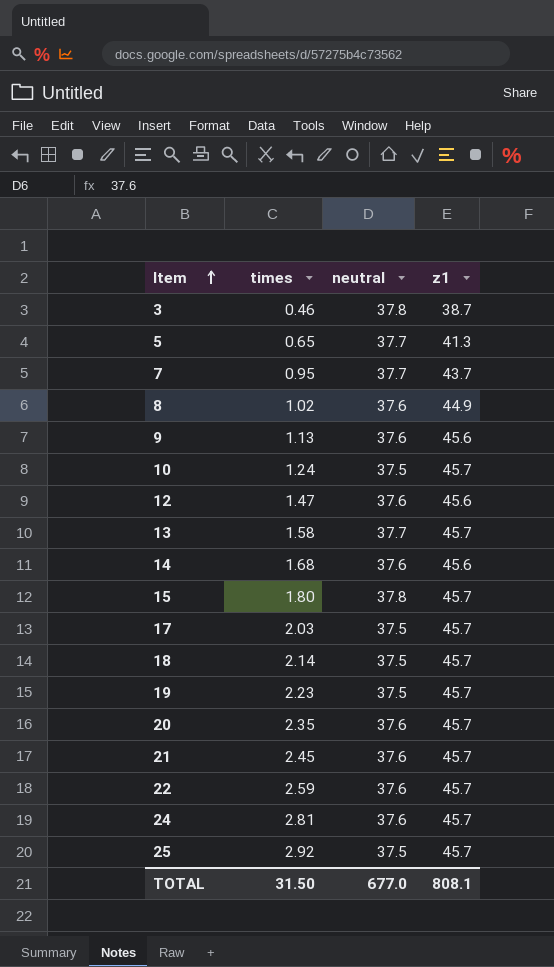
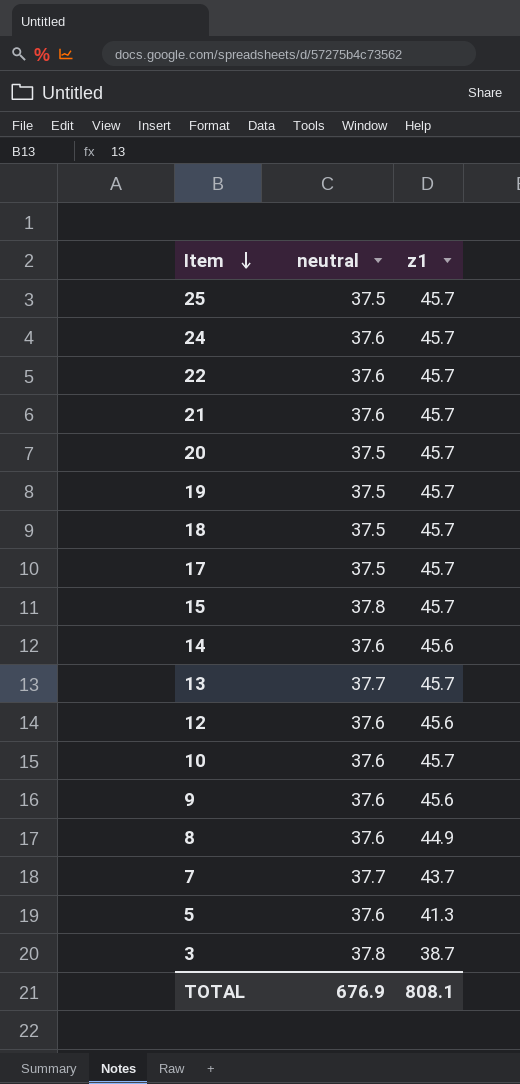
row order: Item ascending -> Item descending
column times | position: 2 -> none
20 | neutral: 37.6 -> 37.5
10 | neutral: 37.5 -> 37.6
5 | neutral: 37.7 -> 37.6
TOTAL | neutral: 677.0 -> 676.9

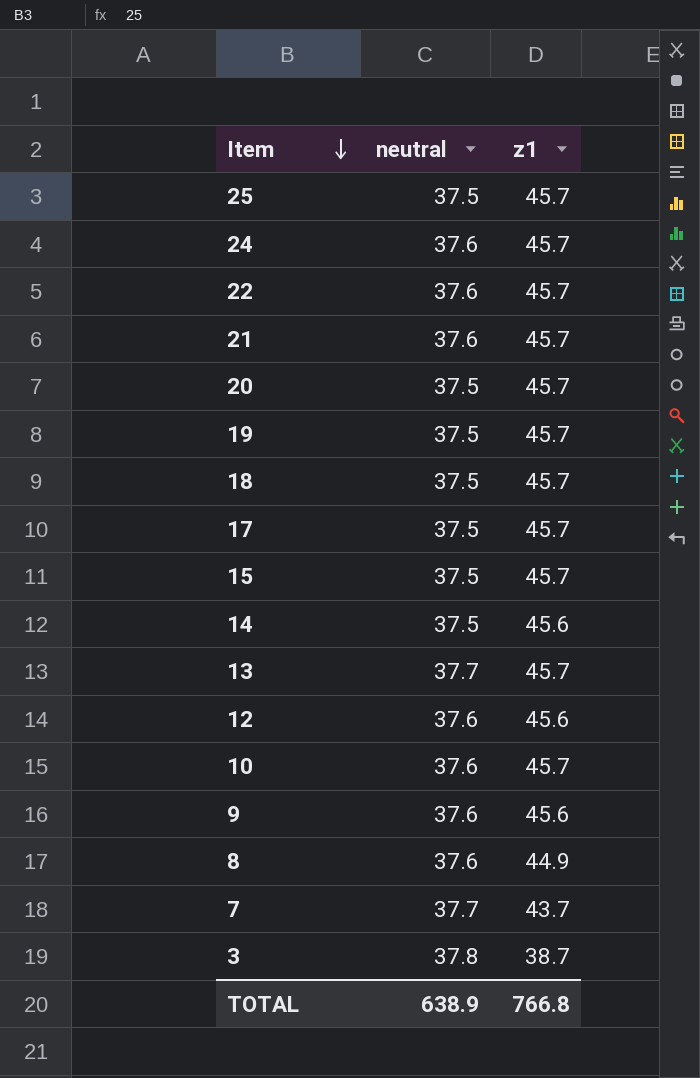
row 5: 37.6 | 41.3 -> none
15 | neutral: 37.8 -> 37.5
14 | neutral: 37.6 -> 37.5
TOTAL | neutral: 676.9 -> 638.9
TOTAL | z1: 808.1 -> 766.8

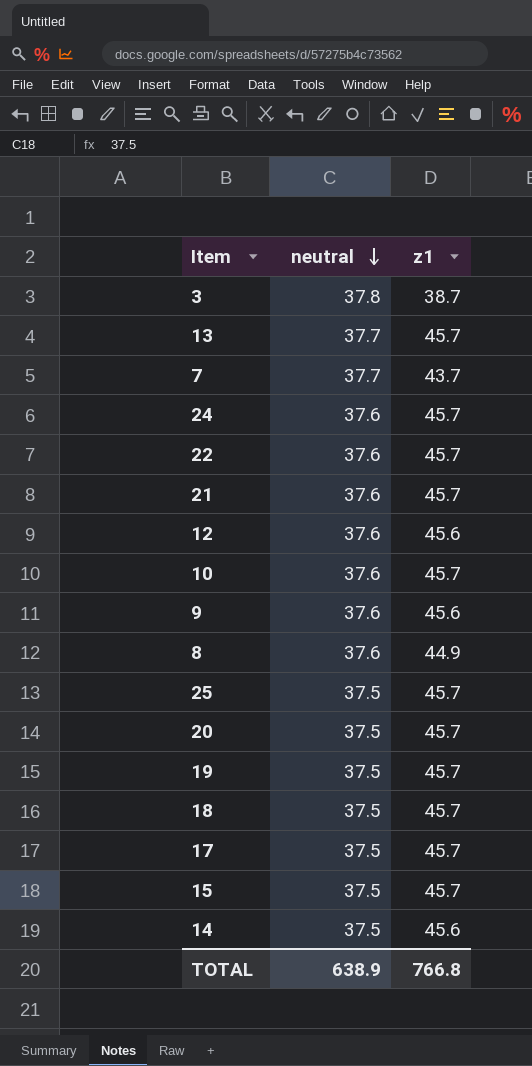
row order: Item descending -> neutral descending

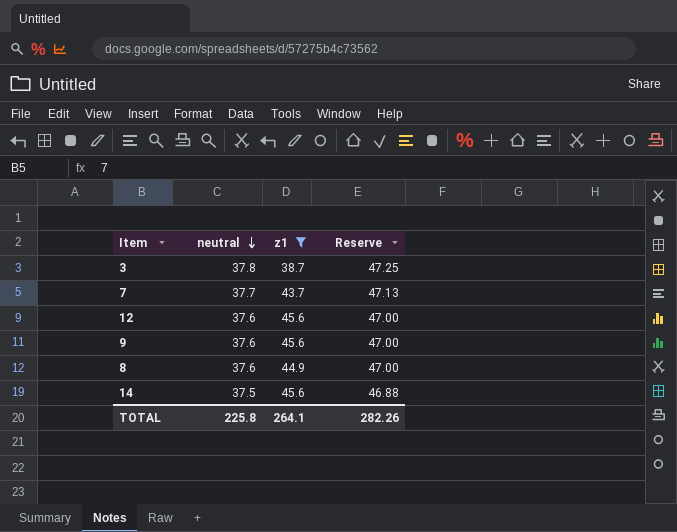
filter: none -> z1 != 45.7
column Reserve | formula: none -> [neutral] * 1.25
TOTAL | neutral: 638.9 -> 225.8
TOTAL | z1: 766.8 -> 264.1

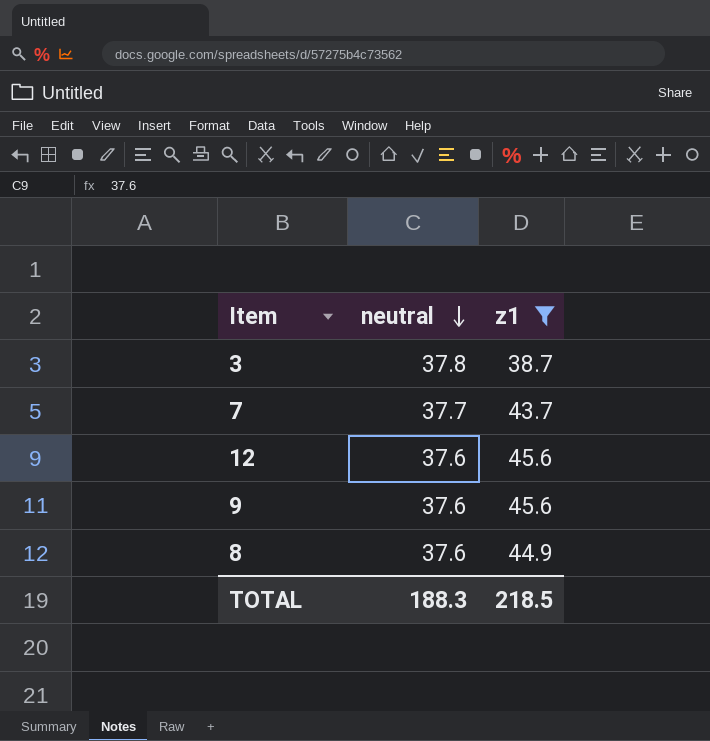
column Reserve | formula: [neutral] * 1.25 -> none
row 14: 37.5 | 45.6 | 46.88 -> none
TOTAL | neutral: 225.8 -> 188.3
TOTAL | z1: 264.1 -> 218.5

